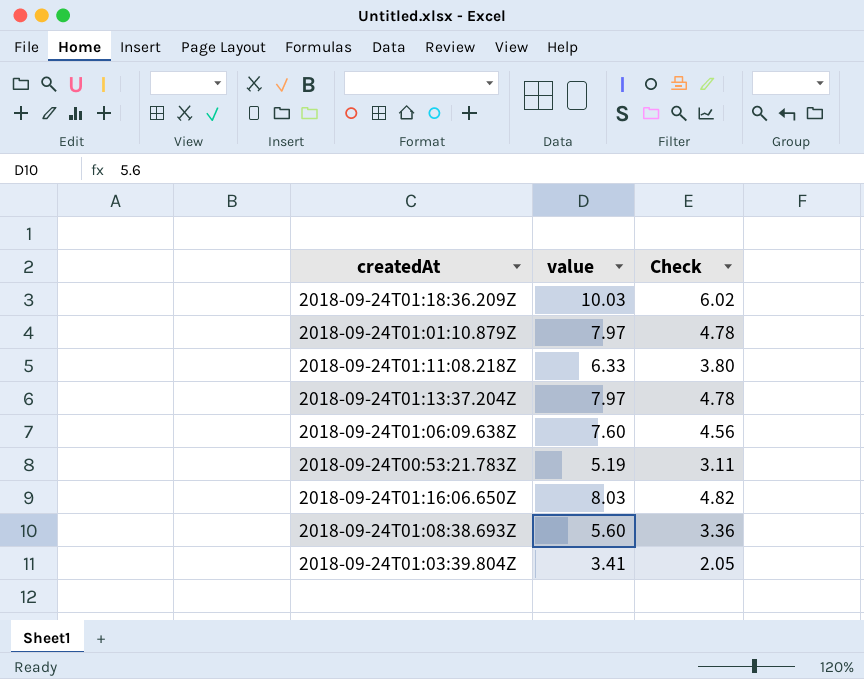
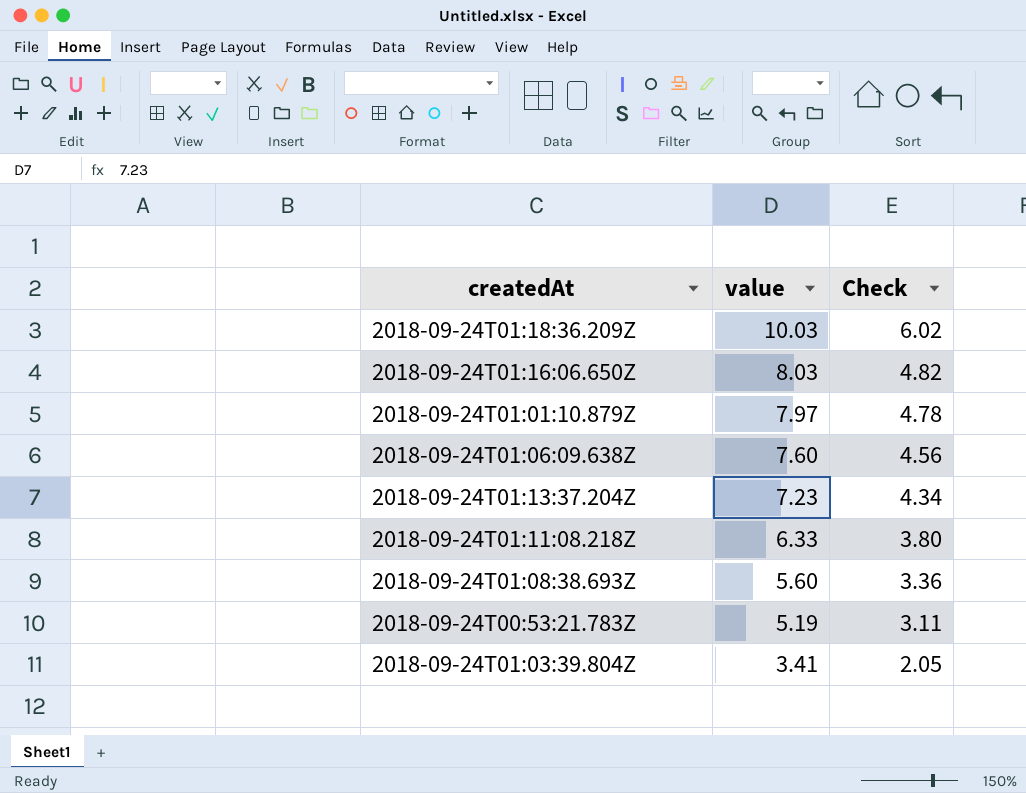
row order: none -> value descending
2018-09-24T01:13:37.204Z | value: 7.97 -> 7.23
2018-09-24T01:13:37.204Z | Check: 4.78 -> 4.34

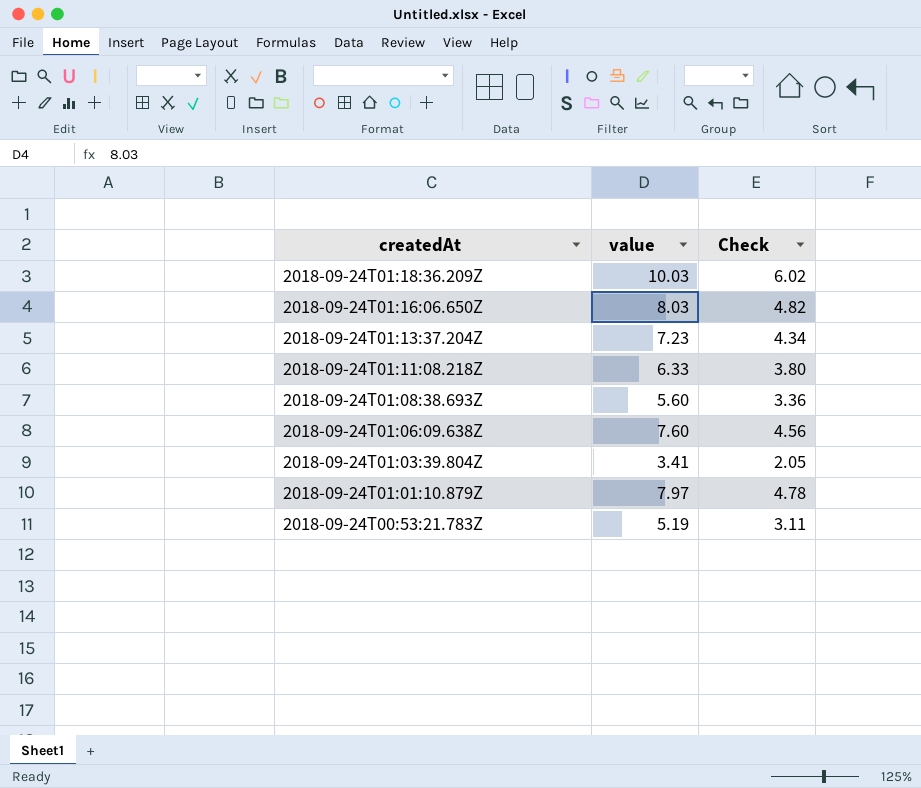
row order: value descending -> createdAt descending

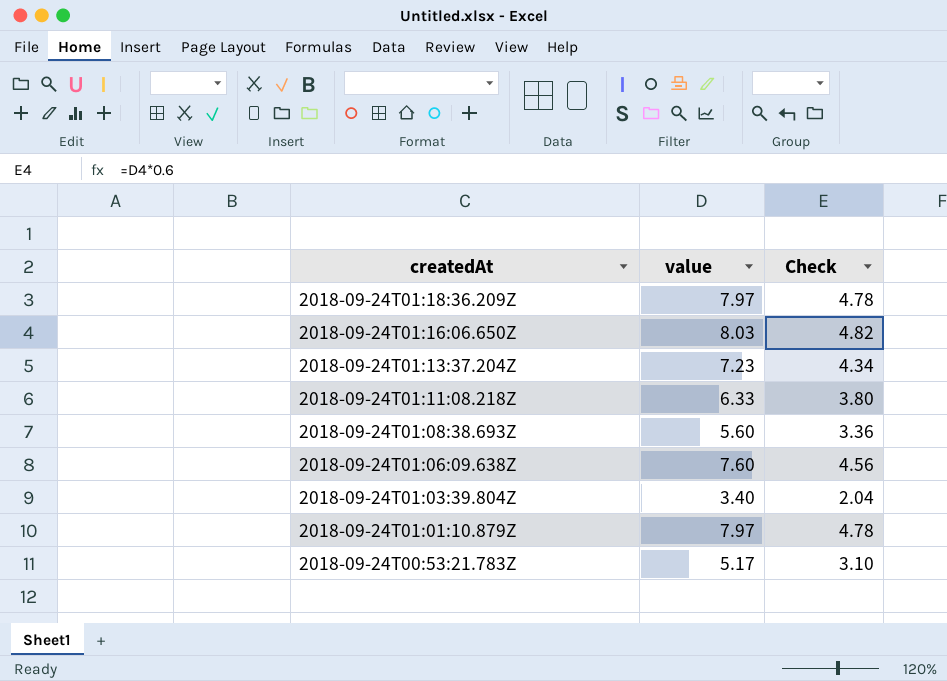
2018-09-24T01:18:36.209Z | value: 10.03 -> 7.97
2018-09-24T01:18:36.209Z | Check: 6.02 -> 4.78
2018-09-24T01:03:39.804Z | value: 3.41 -> 3.40
2018-09-24T01:03:39.804Z | Check: 2.05 -> 2.04
2018-09-24T00:53:21.783Z | value: 5.19 -> 5.17
2018-09-24T00:53:21.783Z | Check: 3.11 -> 3.10

